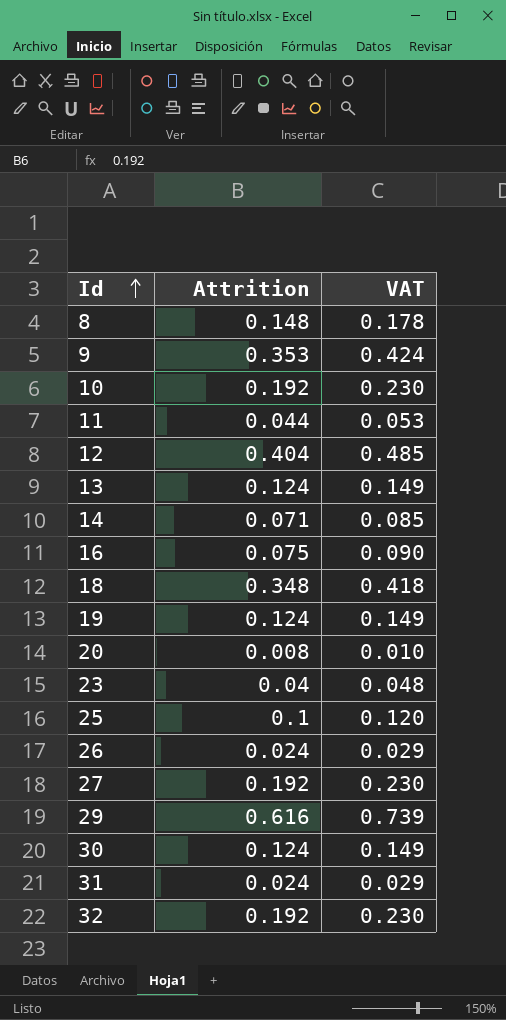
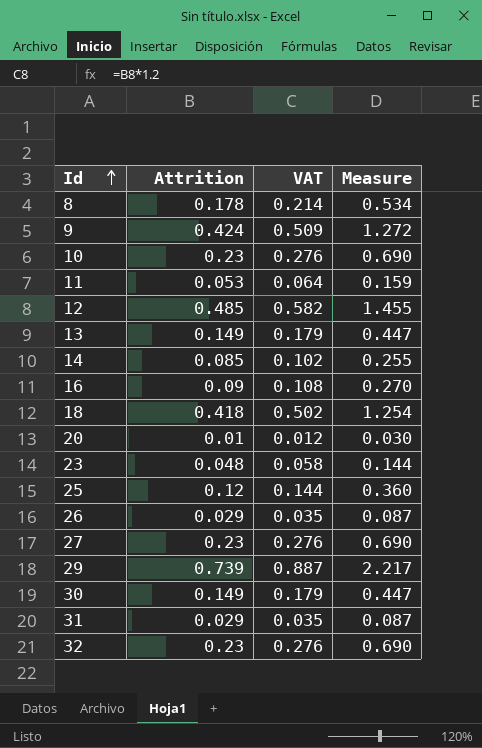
column Measure | formula: none -> [Attrition] * 3
row 19: 0.124 | 0.149 -> none
8 | Attrition: 0.148 -> 0.178
8 | VAT: 0.178 -> 0.214
9 | Attrition: 0.353 -> 0.424
9 | VAT: 0.424 -> 0.509
10 | Attrition: 0.192 -> 0.23
10 | VAT: 0.230 -> 0.276
11 | Attrition: 0.044 -> 0.053
11 | VAT: 0.053 -> 0.064
12 | Attrition: 0.404 -> 0.485
12 | VAT: 0.485 -> 0.582
13 | Attrition: 0.124 -> 0.149
13 | VAT: 0.149 -> 0.179
14 | Attrition: 0.071 -> 0.085
14 | VAT: 0.085 -> 0.102
16 | Attrition: 0.075 -> 0.09
16 | VAT: 0.090 -> 0.108
18 | Attrition: 0.348 -> 0.418
18 | VAT: 0.418 -> 0.502
20 | Attrition: 0.008 -> 0.01
20 | VAT: 0.010 -> 0.012
23 | Attrition: 0.04 -> 0.048
23 | VAT: 0.048 -> 0.058
25 | Attrition: 0.1 -> 0.12
25 | VAT: 0.120 -> 0.144
26 | Attrition: 0.024 -> 0.029
26 | VAT: 0.029 -> 0.035
27 | Attrition: 0.192 -> 0.23
27 | VAT: 0.230 -> 0.276
29 | Attrition: 0.616 -> 0.739
29 | VAT: 0.739 -> 0.887
30 | Attrition: 0.124 -> 0.149
30 | VAT: 0.149 -> 0.179
31 | Attrition: 0.024 -> 0.029
31 | VAT: 0.029 -> 0.035
32 | Attrition: 0.192 -> 0.23
32 | VAT: 0.230 -> 0.276

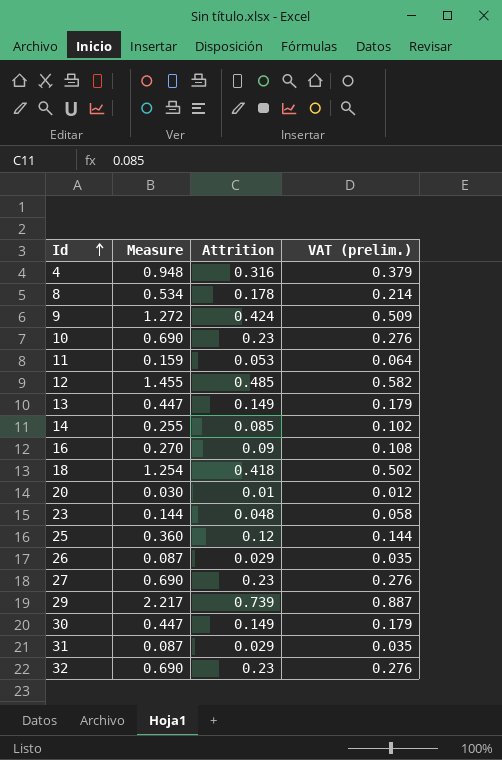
column Measure | position: 4 -> 2
column name: VAT -> VAT (prelim.)
row 4: none -> 0.948 | 0.316 | 0.379

